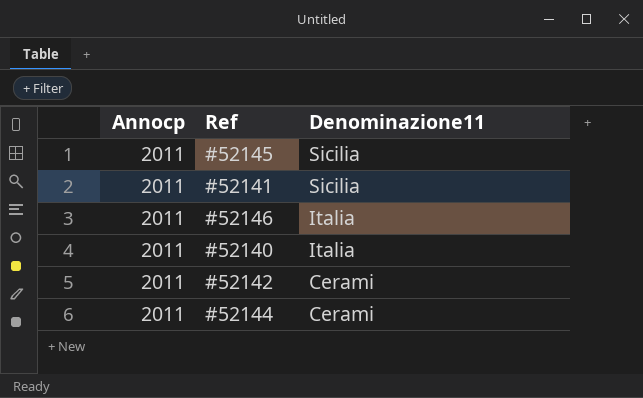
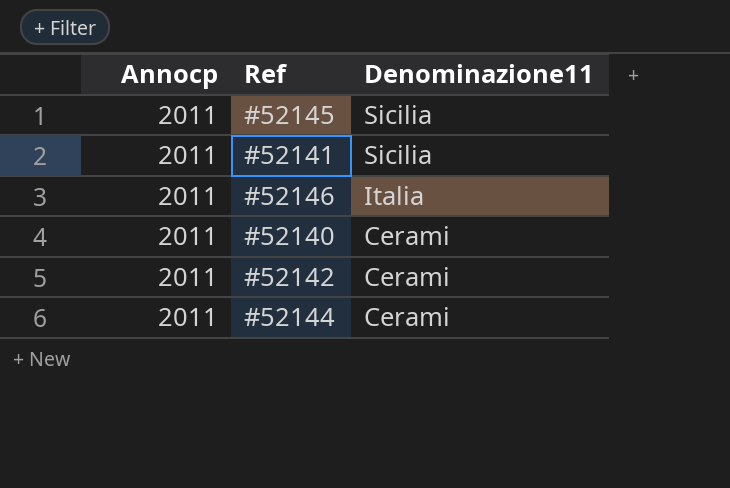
#52140 | Denominazione11: Italia -> Cerami

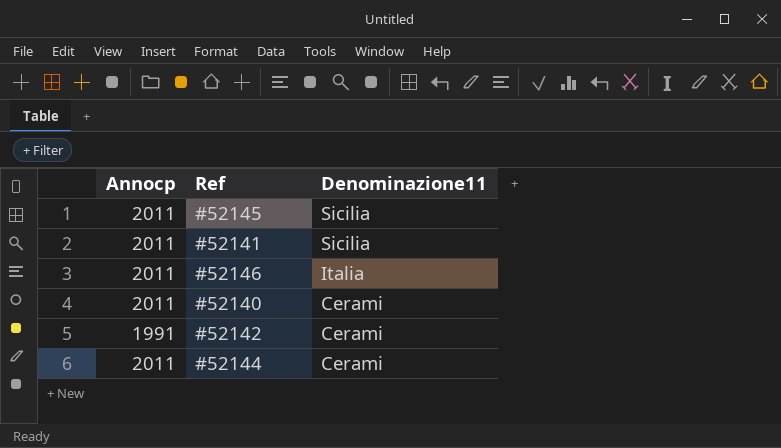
#52142 | Annocp: 2011 -> 1991

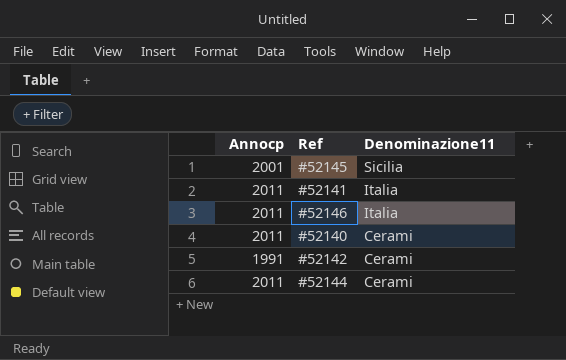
#52145 | Annocp: 2011 -> 2001
#52141 | Denominazione11: Sicilia -> Italia

